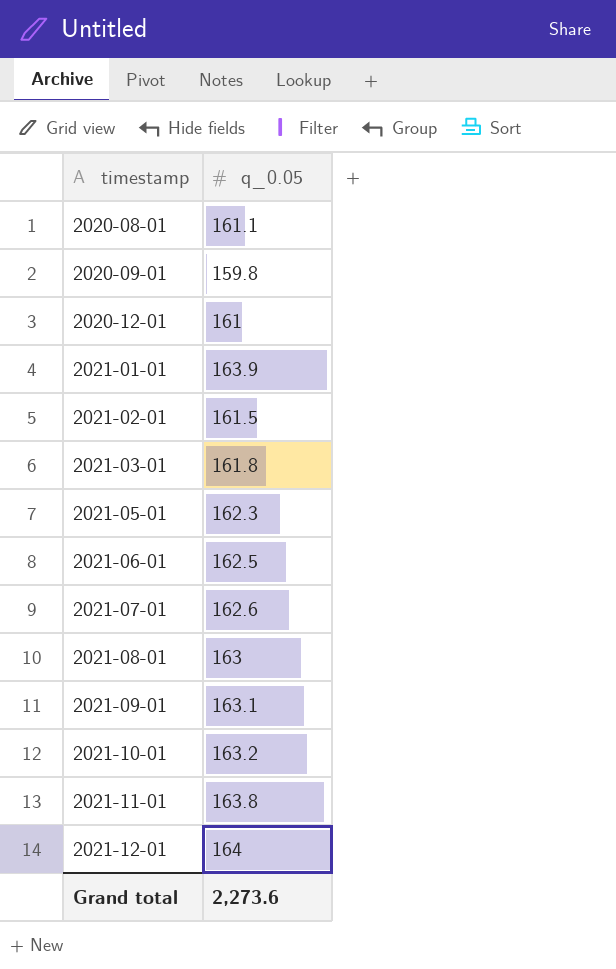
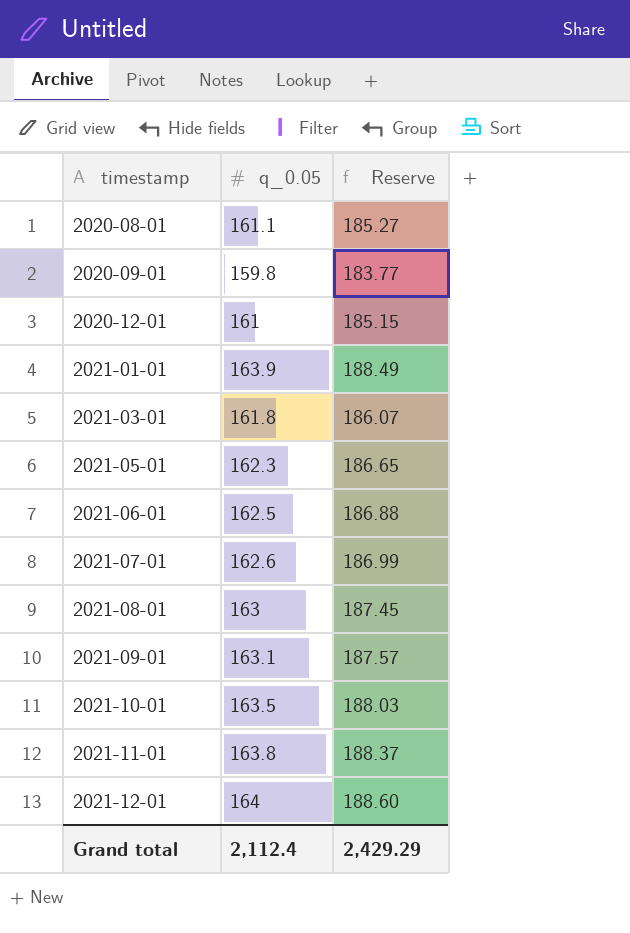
column Reserve | formula: none -> [q_0.05] * 1.15
row 2021-02-01: 161.5 -> none
2021-10-01 | q_0.05: 163.2 -> 163.5
Grand total | q_0.05: 2,273.6 -> 2,112.4

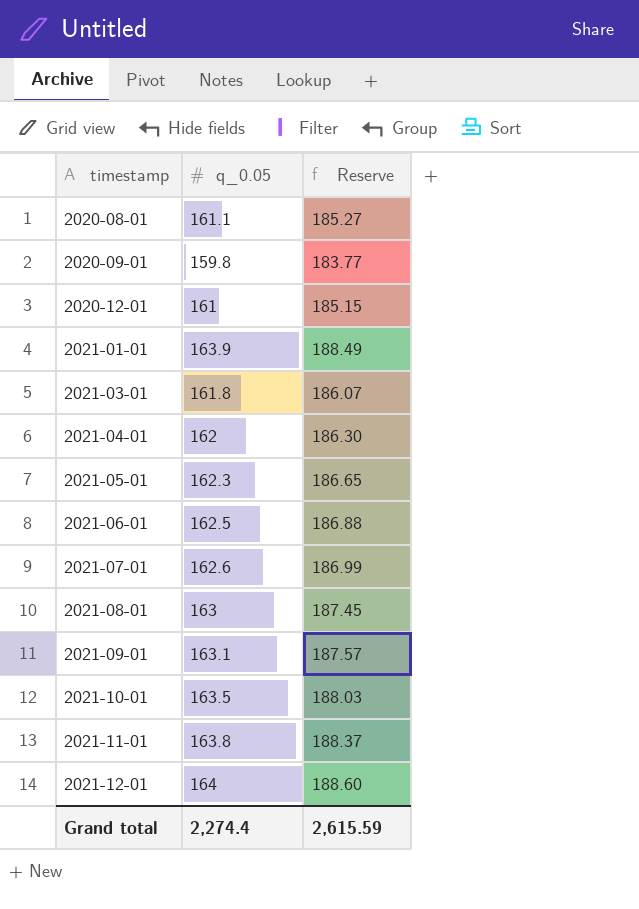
row 2021-04-01: none -> 162 | 186.30
Grand total | q_0.05: 2,112.4 -> 2,274.4
Grand total | Reserve: 2,429.29 -> 2,615.59

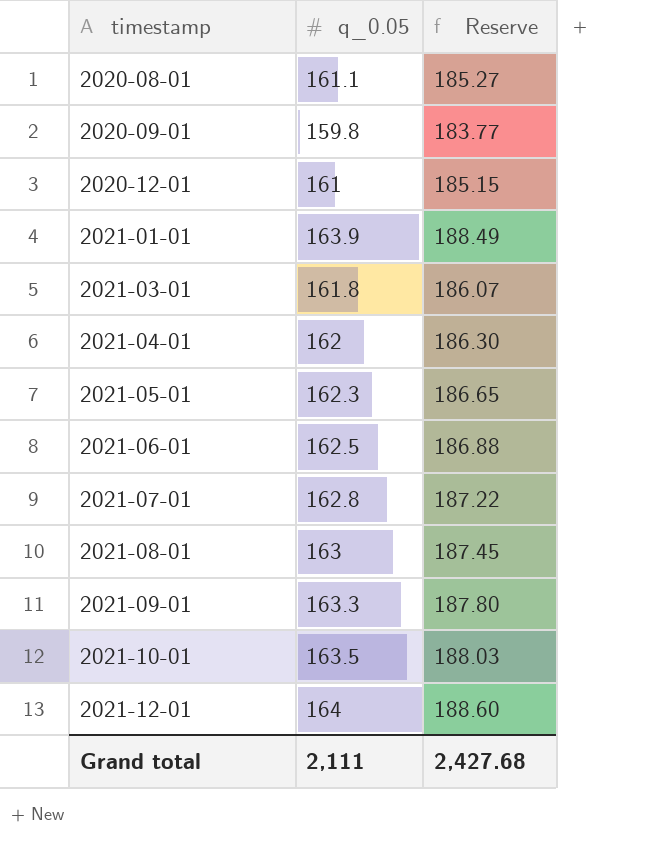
row 2021-11-01: 163.8 | 188.37 -> none
2021-07-01 | q_0.05: 162.6 -> 162.8
2021-07-01 | Reserve: 186.99 -> 187.22
2021-09-01 | q_0.05: 163.1 -> 163.3
2021-09-01 | Reserve: 187.57 -> 187.80
Grand total | q_0.05: 2,274.4 -> 2,111
Grand total | Reserve: 2,615.59 -> 2,427.68

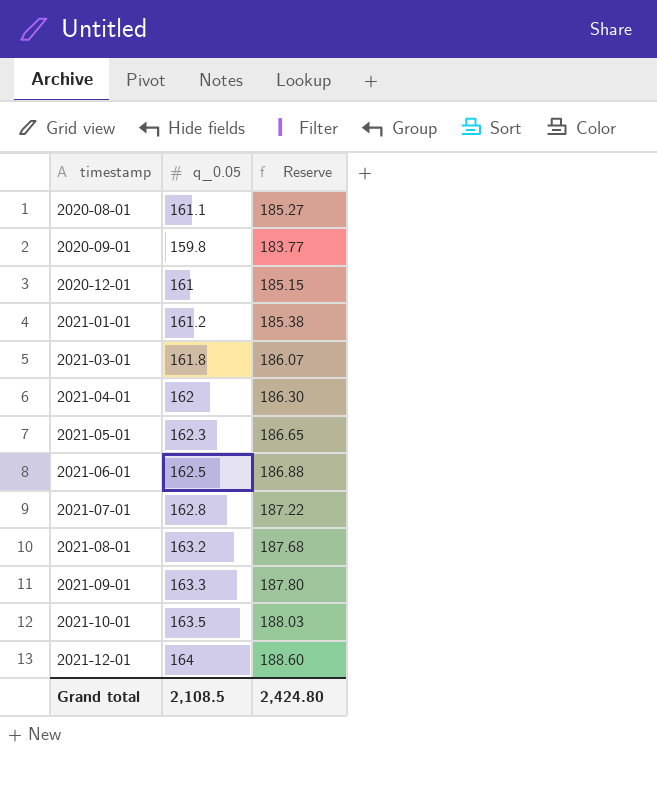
2021-01-01 | q_0.05: 163.9 -> 161.2
2021-01-01 | Reserve: 188.49 -> 185.38
2021-08-01 | q_0.05: 163 -> 163.2
2021-08-01 | Reserve: 187.45 -> 187.68
Grand total | q_0.05: 2,111 -> 2,108.5
Grand total | Reserve: 2,427.68 -> 2,424.80

